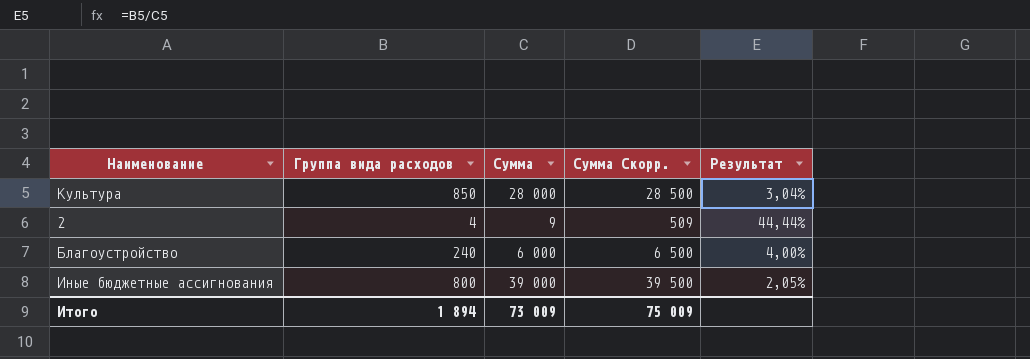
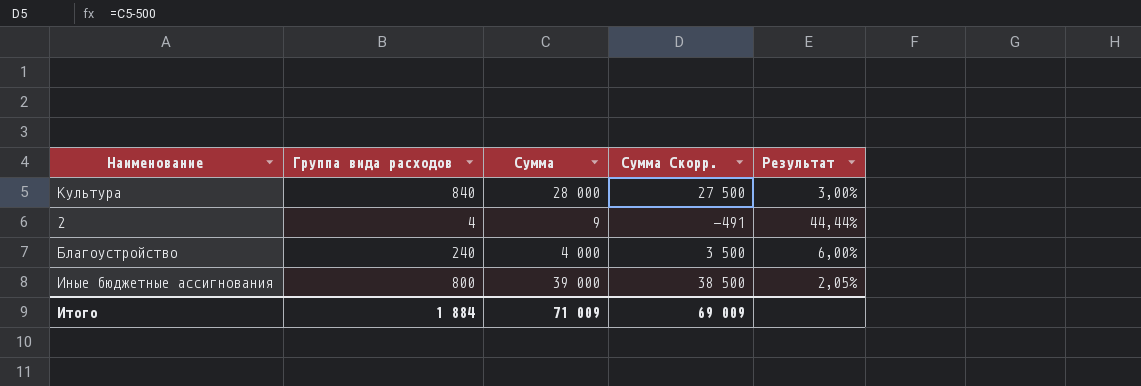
column Сумма Скорр. | formula: [Сумма] + 500 -> [Сумма] - 500
Культура | Группа вида расходов: 850 -> 840
Культура | Результат: 3,04% -> 3,00%
Благоустройство | Сумма: 6 000 -> 4 000
Благоустройство | Результат: 4,00% -> 6,00%
Итого | Группа вида расходов: 1 894 -> 1 884
Итого | Сумма: 73 009 -> 71 009
Итого | Сумма Скорр.: 75 009 -> 69 009

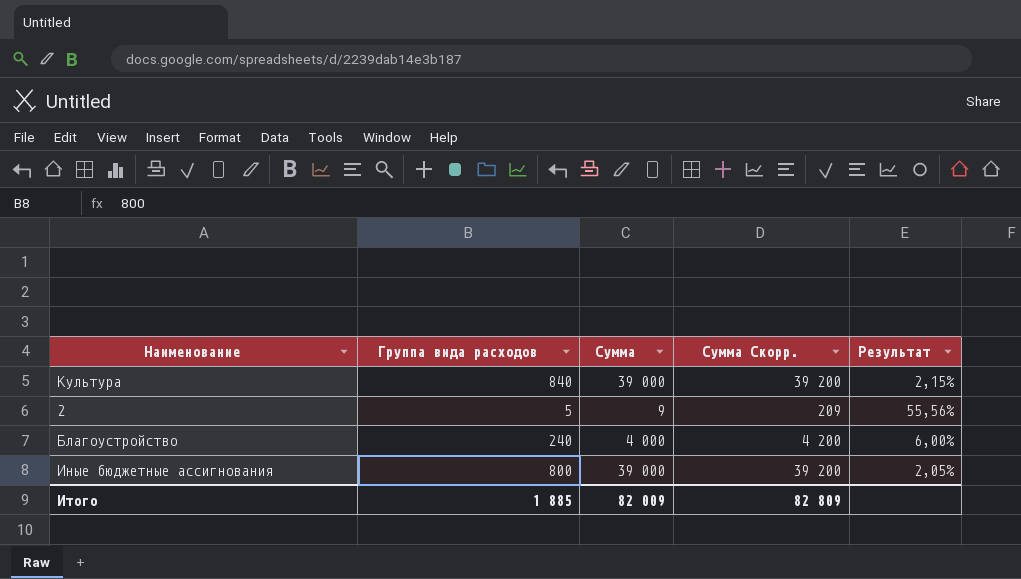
column Сумма Скорр. | formula: [Сумма] - 500 -> [Сумма] + 200
Культура | Сумма: 28 000 -> 39 000
Культура | Результат: 3,00% -> 2,15%
2 | Группа вида расходов: 4 -> 5
2 | Результат: 44,44% -> 55,56%
Итого | Группа вида расходов: 1 884 -> 1 885
Итого | Сумма: 71 009 -> 82 009
Итого | Сумма Скорр.: 69 009 -> 82 809

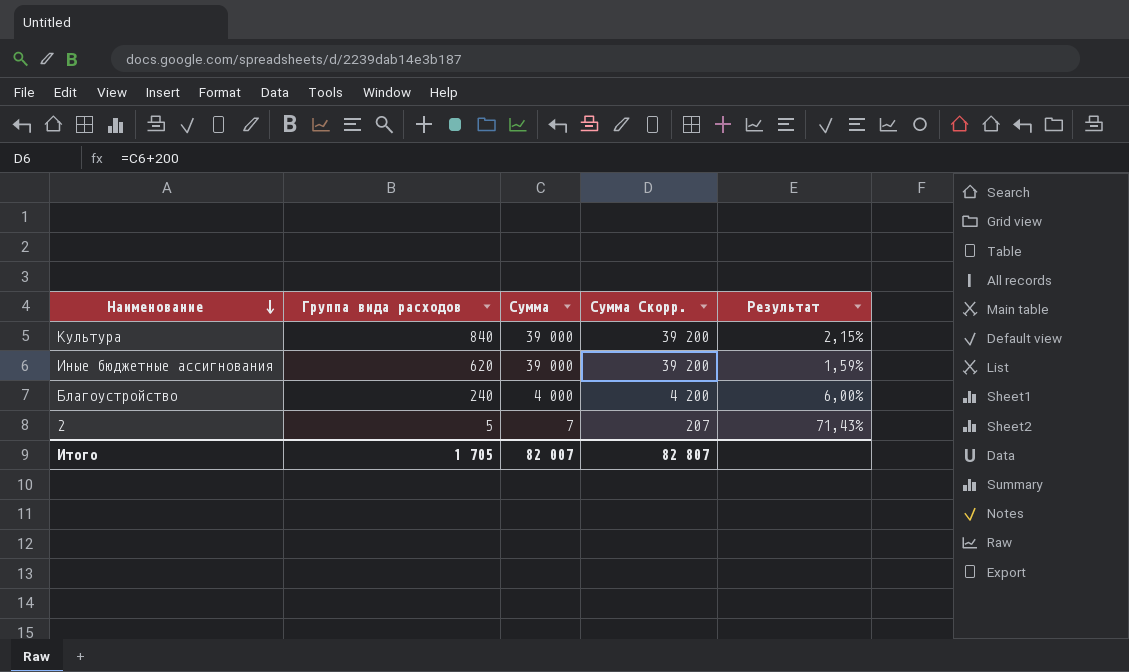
row order: none -> Наименование descending
Иные бюджетные ассигнования | Группа вида расходов: 800 -> 620
Иные бюджетные ассигнования | Результат: 2,05% -> 1,59%
2 | Сумма: 9 -> 7
2 | Сумма Скорр.: 209 -> 207
2 | Результат: 55,56% -> 71,43%
Итого | Группа вида расходов: 1 885 -> 1 705
Итого | Сумма: 82 009 -> 82 007
Итого | Сумма Скорр.: 82 809 -> 82 807

